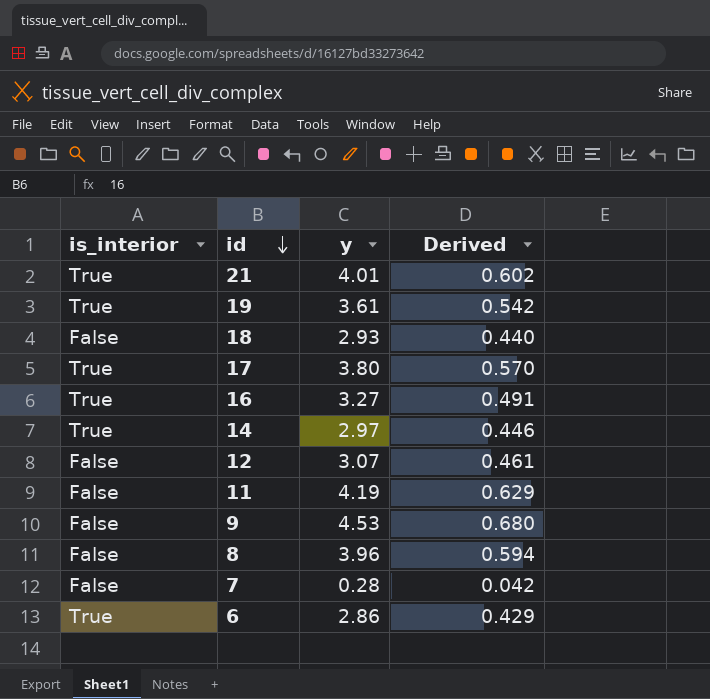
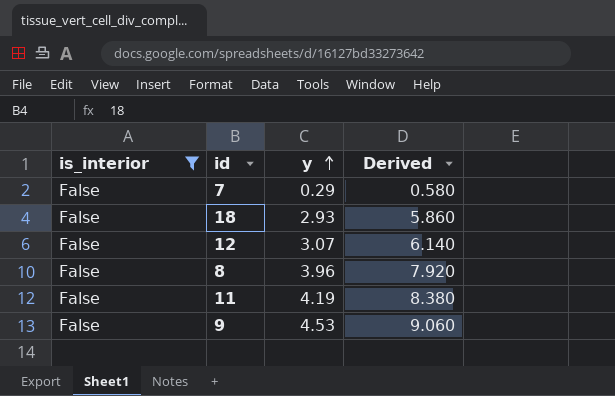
filter: none -> is_interior = False
row order: id descending -> y ascending
column Derived | formula: [y] * 0.15 -> [y] * 2
7 | y: 0.28 -> 0.29

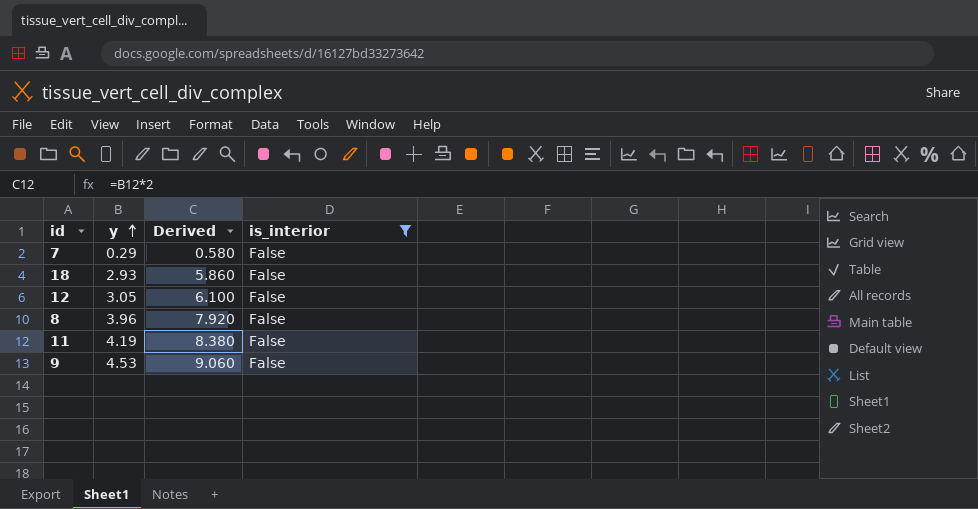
column is_interior | position: 1 -> 4
12 | y: 3.07 -> 3.05
12 | Derived: 6.140 -> 6.100

